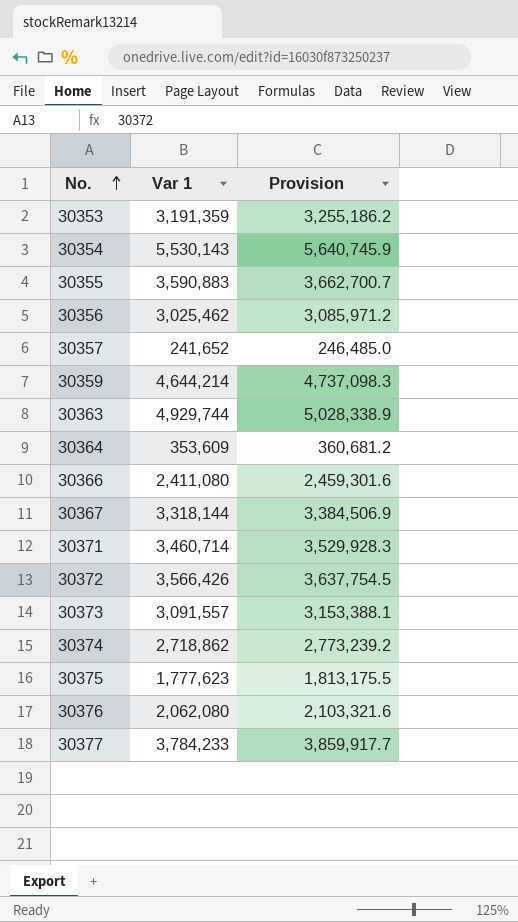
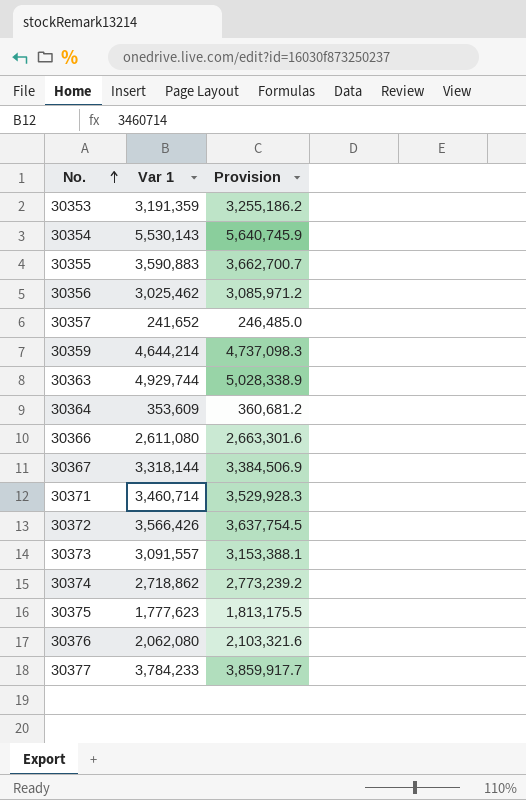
30366 | Var 1: 2,411,080 -> 2,611,080
30366 | Provision: 2,459,301.6 -> 2,663,301.6

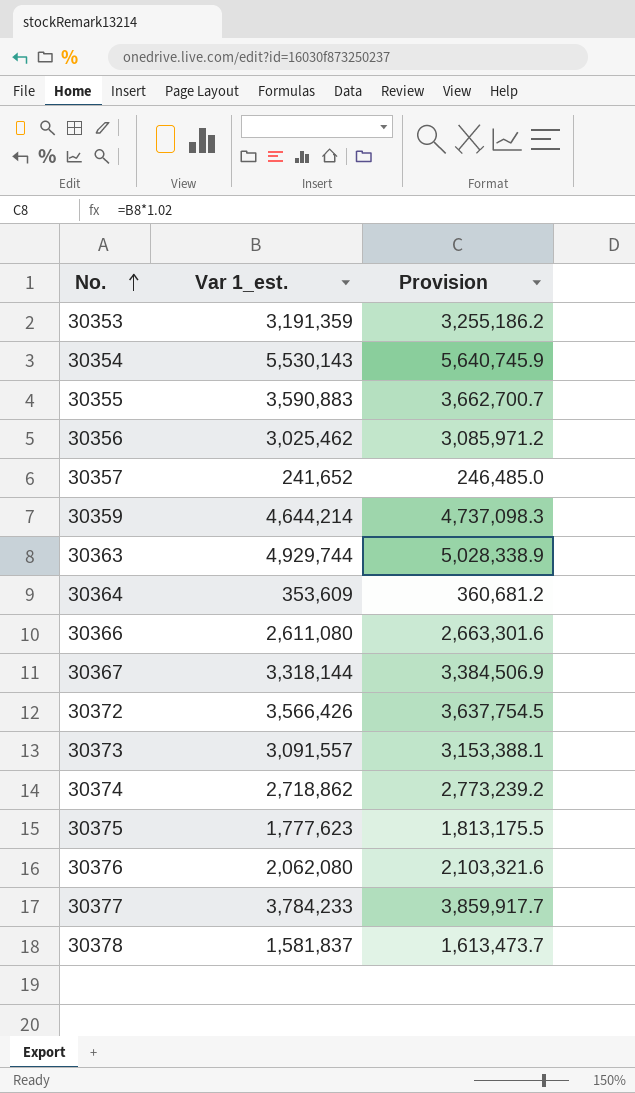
column name: Var 1 -> Var 1_est.
row 30371: 3,460,714 | 3,529,928.3 -> none
row 30378: none -> 1,581,837 | 1,613,473.7

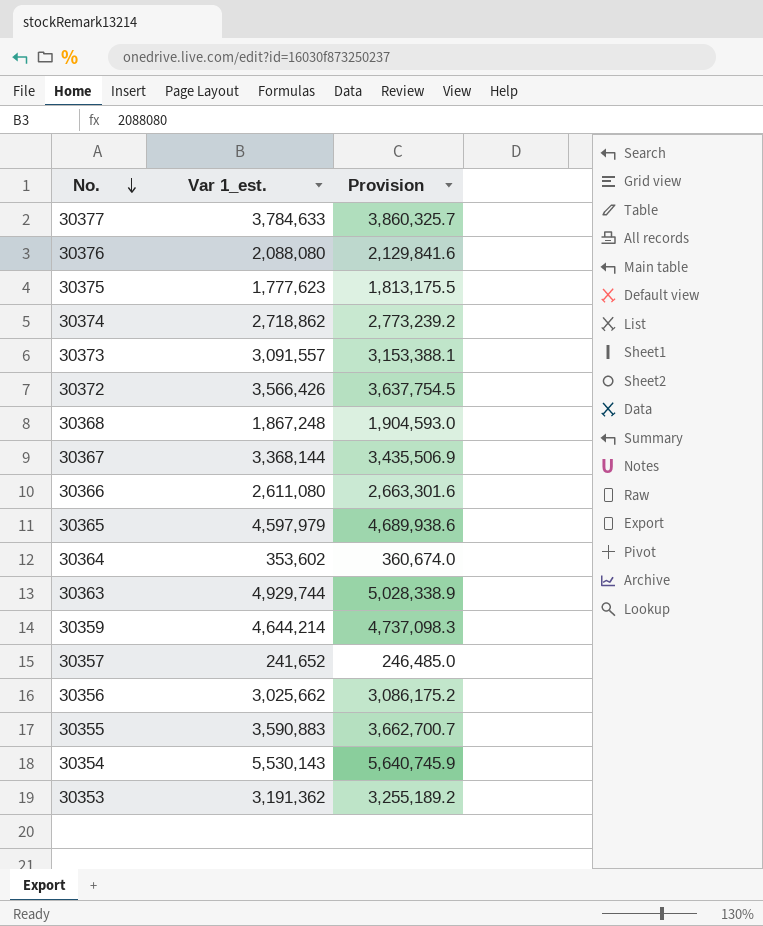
row order: No. ascending -> No. descending
row 30378: 1,581,837 | 1,613,473.7 -> none
30377 | Var 1_est.: 3,784,233 -> 3,784,633
30377 | Provision: 3,859,917.7 -> 3,860,325.7
30376 | Var 1_est.: 2,062,080 -> 2,088,080
30376 | Provision: 2,103,321.6 -> 2,129,841.6
row 30368: none -> 1,867,248 | 1,904,593.0
30367 | Var 1_est.: 3,318,144 -> 3,368,144
30367 | Provision: 3,384,506.9 -> 3,435,506.9
row 30365: none -> 4,597,979 | 4,689,938.6
30364 | Var 1_est.: 353,609 -> 353,602
30364 | Provision: 360,681.2 -> 360,674.0
30356 | Var 1_est.: 3,025,462 -> 3,025,662
30356 | Provision: 3,085,971.2 -> 3,086,175.2
30353 | Var 1_est.: 3,191,359 -> 3,191,362
30353 | Provision: 3,255,186.2 -> 3,255,189.2

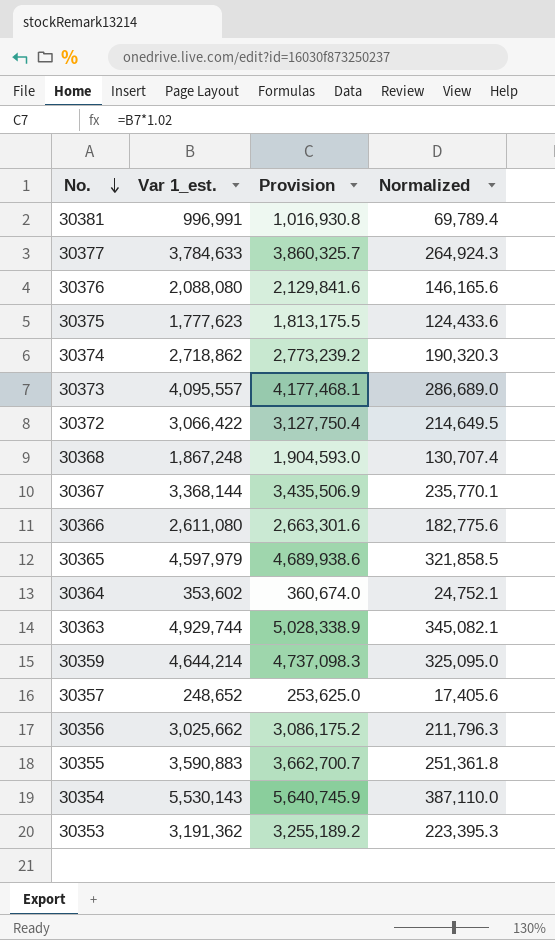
column Normalized | formula: none -> [Var 1_est.] * 0.07
row 30381: none -> 996,991 | 1,016,930.8 | 69,789.4
30373 | Var 1_est.: 3,091,557 -> 4,095,557
30373 | Provision: 3,153,388.1 -> 4,177,468.1
30372 | Var 1_est.: 3,566,426 -> 3,066,422
30372 | Provision: 3,637,754.5 -> 3,127,750.4
30357 | Var 1_est.: 241,652 -> 248,652
30357 | Provision: 246,485.0 -> 253,625.0

